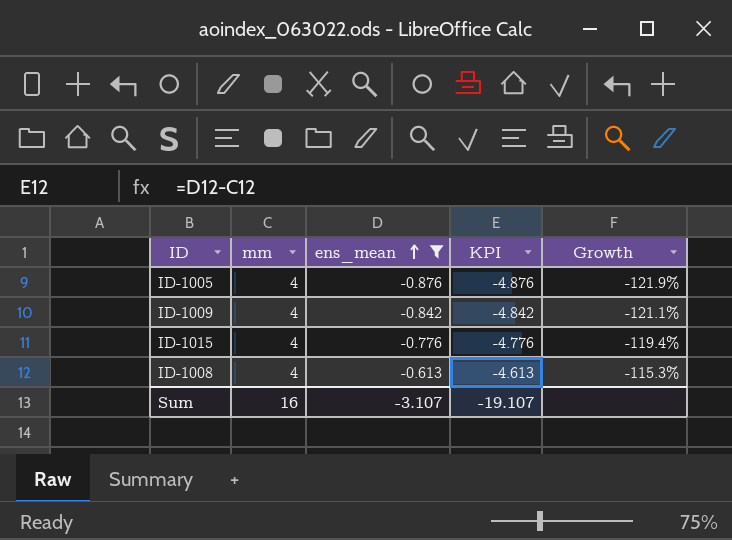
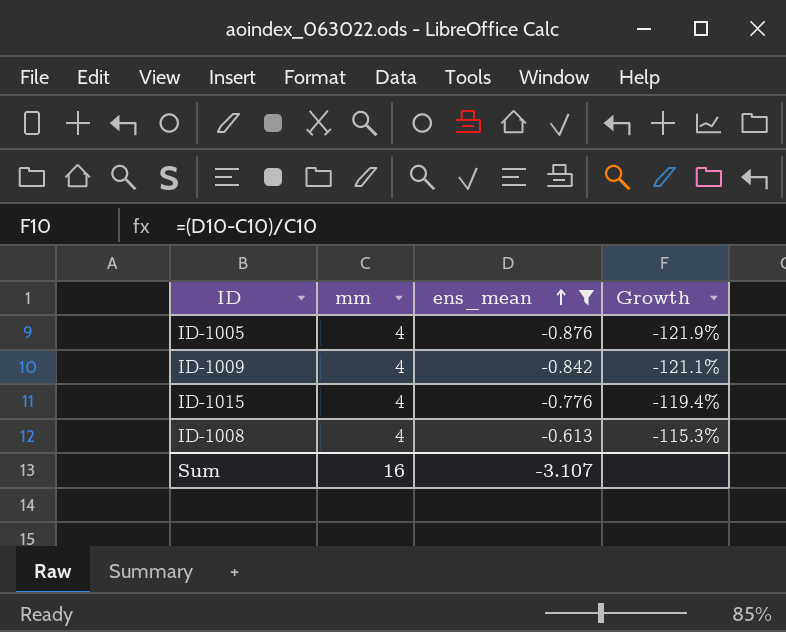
column KPI | formula: [ens_mean] - [mm] -> none

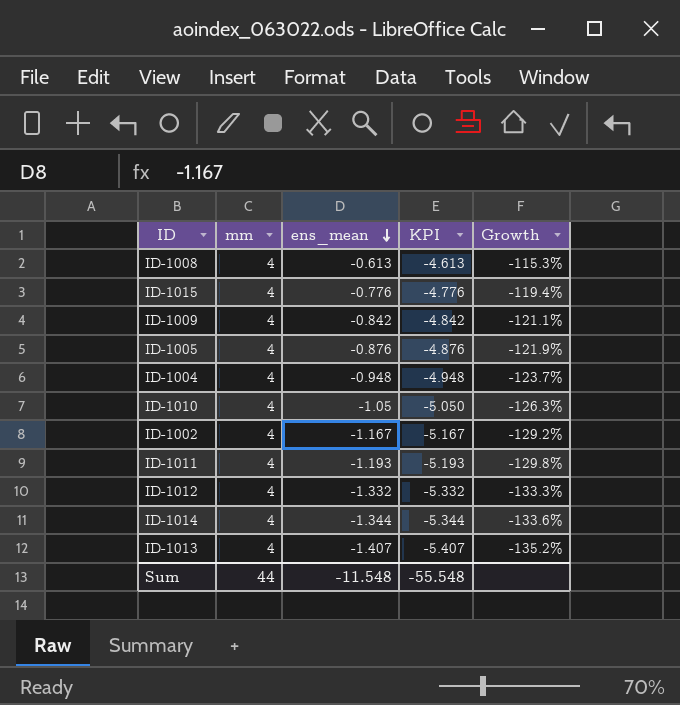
filter: ens_mean >= -0.876 -> none
row order: ens_mean ascending -> ens_mean descending
column KPI | formula: none -> [ens_mean] - [mm]
Sum | mm: 16 -> 44
Sum | ens_mean: -3.107 -> -11.548

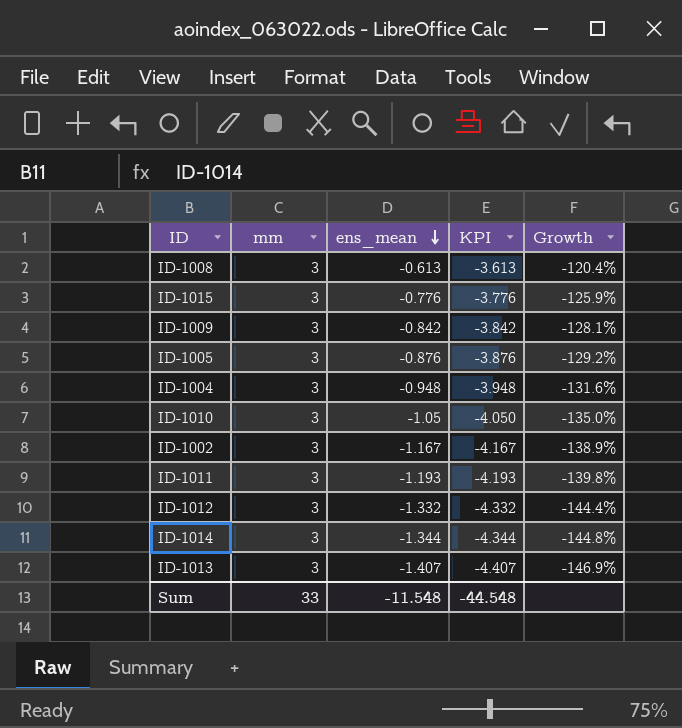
ID-1008 | mm: 4 -> 3
ID-1008 | KPI: -4.613 -> -3.613
ID-1008 | Growth: -115.3% -> -120.4%
ID-1015 | mm: 4 -> 3
ID-1015 | KPI: -4.776 -> -3.776
ID-1015 | Growth: -119.4% -> -125.9%
ID-1009 | mm: 4 -> 3
ID-1009 | KPI: -4.842 -> -3.842
ID-1009 | Growth: -121.1% -> -128.1%
ID-1005 | mm: 4 -> 3
ID-1005 | KPI: -4.876 -> -3.876
ID-1005 | Growth: -121.9% -> -129.2%
ID-1004 | mm: 4 -> 3
ID-1004 | KPI: -4.948 -> -3.948
ID-1004 | Growth: -123.7% -> -131.6%
ID-1010 | mm: 4 -> 3
ID-1010 | KPI: -5.050 -> -4.050
ID-1010 | Growth: -126.3% -> -135.0%
ID-1002 | mm: 4 -> 3
ID-1002 | KPI: -5.167 -> -4.167
ID-1002 | Growth: -129.2% -> -138.9%
ID-1011 | mm: 4 -> 3
ID-1011 | KPI: -5.193 -> -4.193
ID-1011 | Growth: -129.8% -> -139.8%
ID-1012 | mm: 4 -> 3
ID-1012 | KPI: -5.332 -> -4.332
ID-1012 | Growth: -133.3% -> -144.4%
ID-1014 | mm: 4 -> 3
ID-1014 | KPI: -5.344 -> -4.344
ID-1014 | Growth: -133.6% -> -144.8%
ID-1013 | mm: 4 -> 3
ID-1013 | KPI: -5.407 -> -4.407
ID-1013 | Growth: -135.2% -> -146.9%
Sum | mm: 44 -> 33
Sum | KPI: -55.548 -> -44.548

